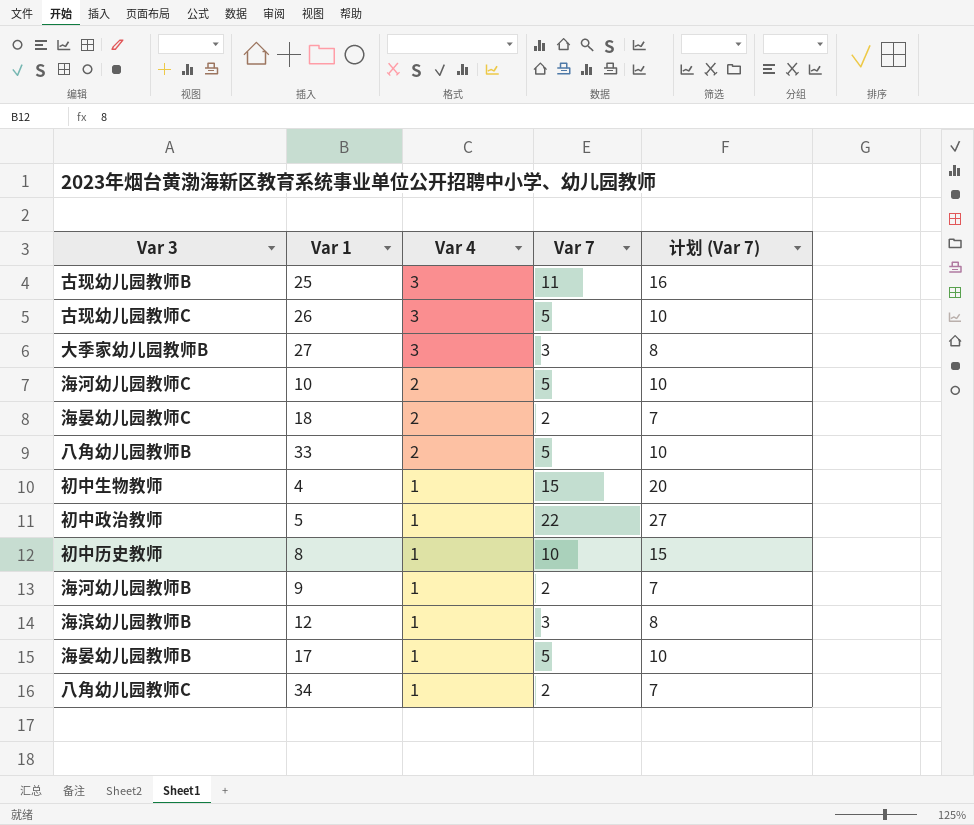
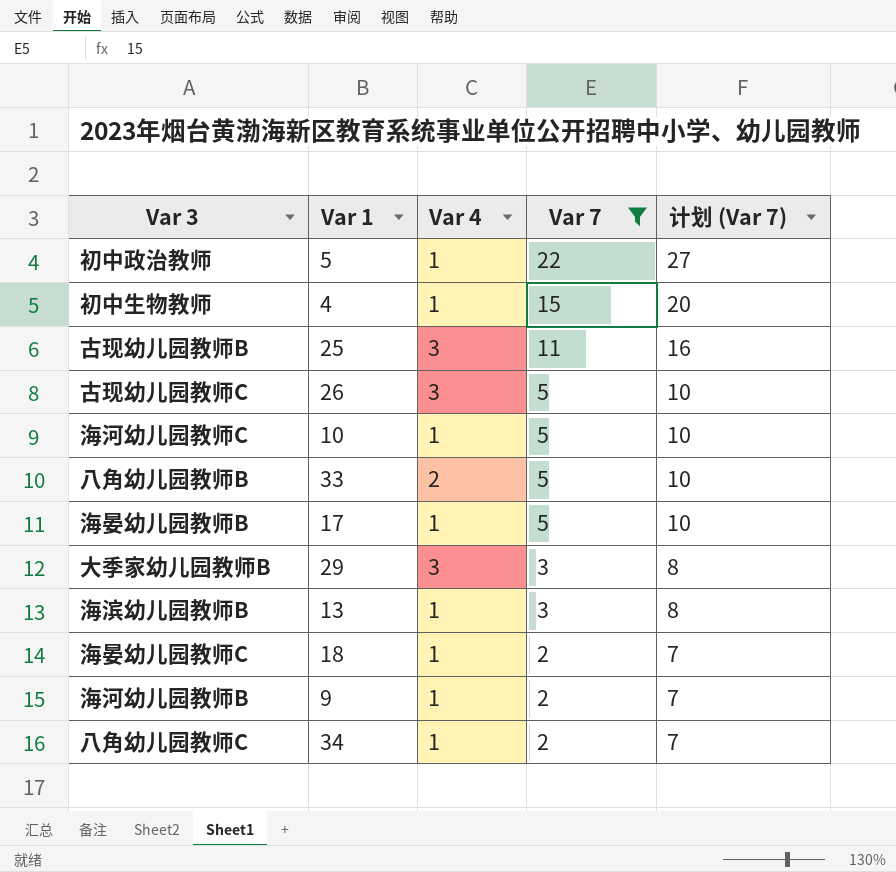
filter: none -> Var 7 != 10
row order: Var 4 descending -> Var 7 descending
海河幼儿园教师C | Var 4: 2 -> 1
大季家幼儿园教师B | Var 1: 27 -> 29
海滨幼儿园教师B | Var 1: 12 -> 13
海晏幼儿园教师C | Var 4: 2 -> 1

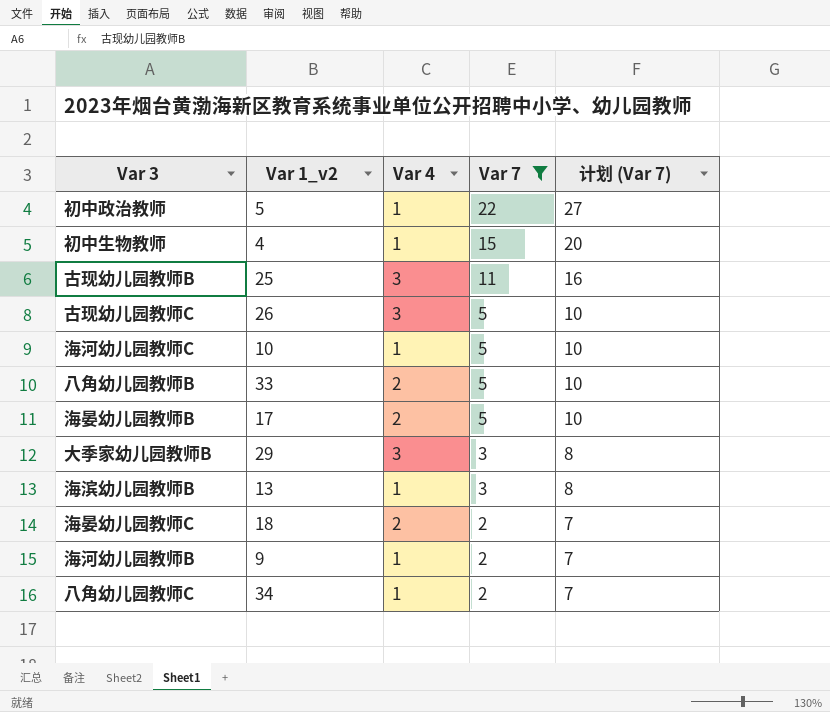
column name: Var 1 -> Var 1_v2
海晏幼儿园教师B | Var 4: 1 -> 2
海晏幼儿园教师C | Var 4: 1 -> 2

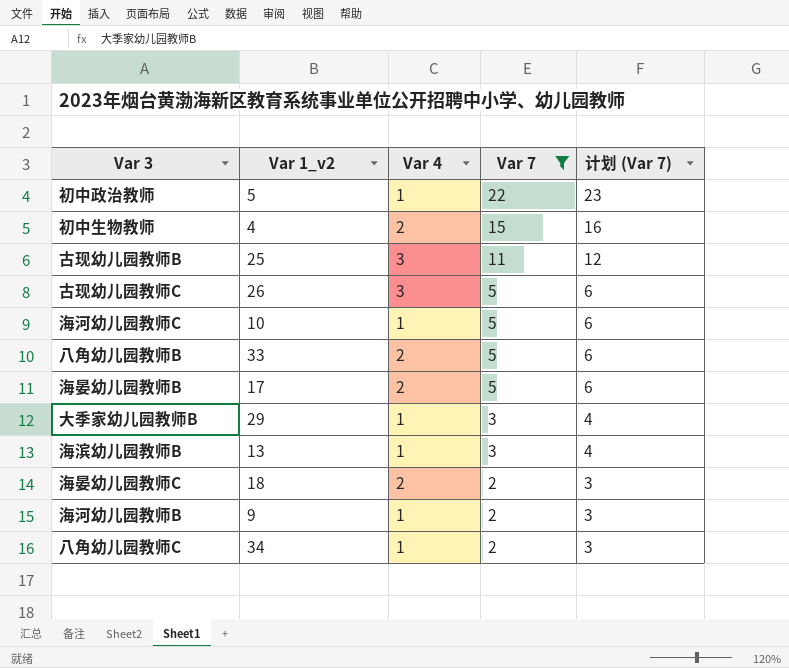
column 计划 (Var 7) | formula: [Var 7] + 5 -> [Var 7] + 1
初中生物教师 | Var 4: 1 -> 2
大季家幼儿园教师B | Var 4: 3 -> 1

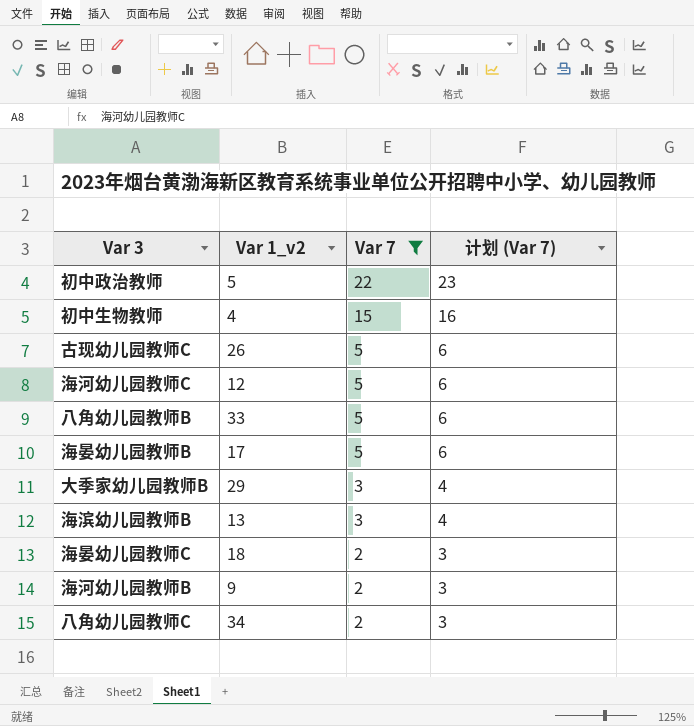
column Var 4 | position: 3 -> none
row 古现幼儿园教师B: 25 | 3 | 11 | 12 -> none
海河幼儿园教师C | Var 1_v2: 10 -> 12

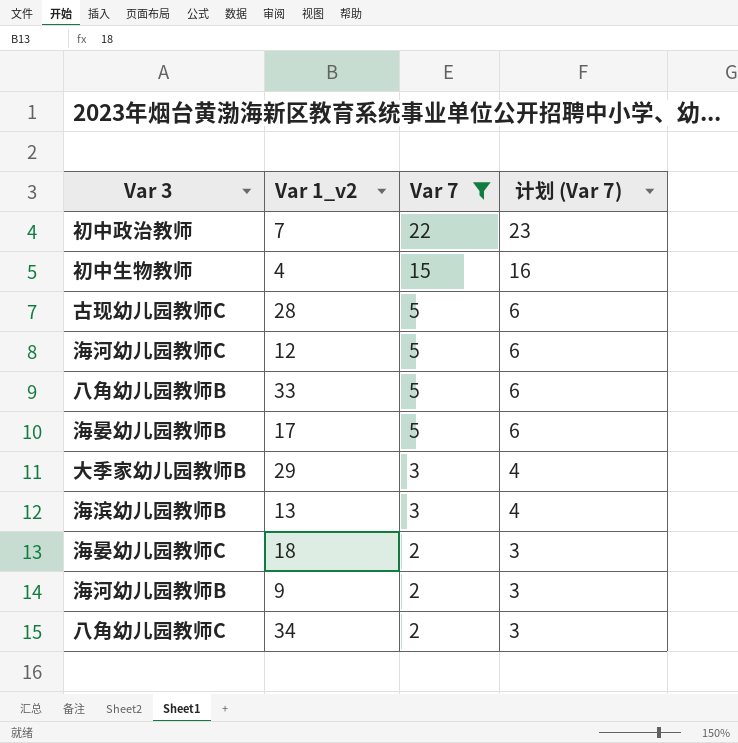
初中政治教师 | Var 1_v2: 5 -> 7
古现幼儿园教师C | Var 1_v2: 26 -> 28

